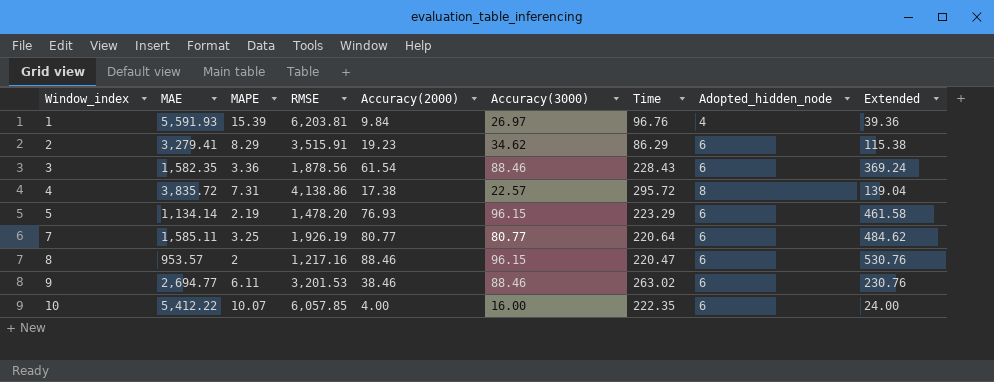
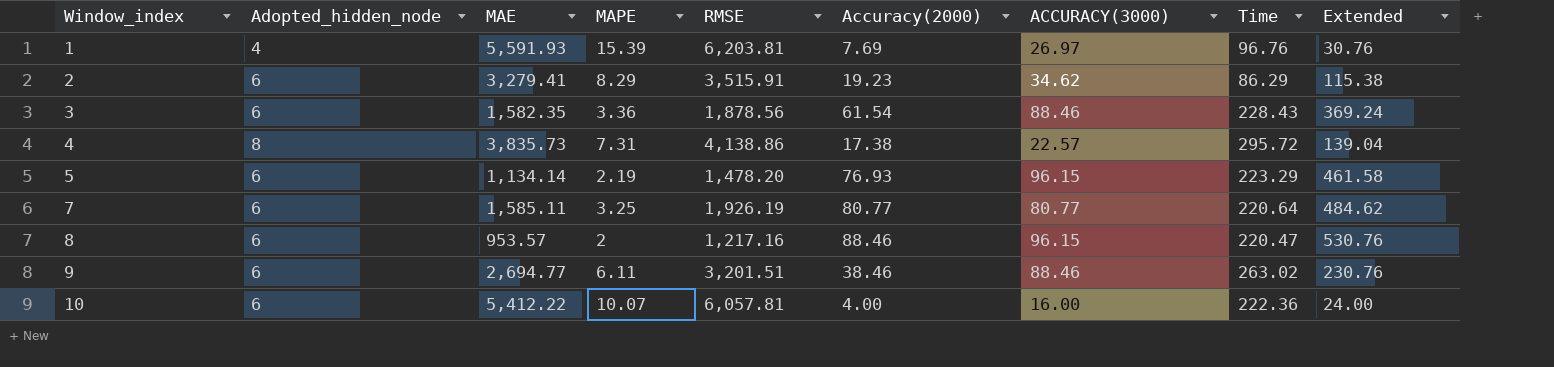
column Adopted_hidden_node | position: 8 -> 2
column name: Accuracy(3000) -> ACCURACY(3000)
1 | Accuracy(2000): 9.84 -> 7.69
1 | Extended: 39.36 -> 30.76
4 | MAE: 3,835.72 -> 3,835.73
9 | RMSE: 3,201.53 -> 3,201.51
10 | RMSE: 6,057.85 -> 6,057.81
10 | Time: 222.35 -> 222.36

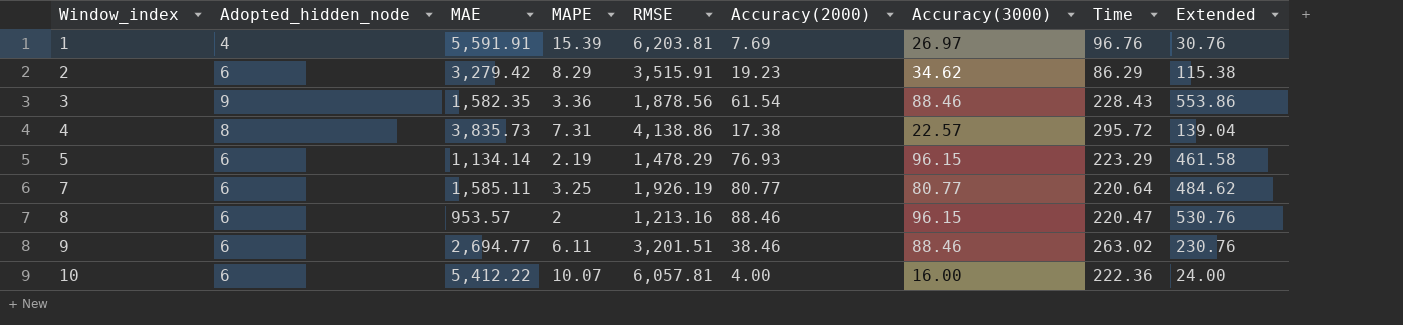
column name: ACCURACY(3000) -> Accuracy(3000)
1 | MAE: 5,591.93 -> 5,591.91
2 | MAE: 3,279.41 -> 3,279.42
3 | Adopted_hidden_node: 6 -> 9
3 | Extended: 369.24 -> 553.86
5 | RMSE: 1,478.20 -> 1,478.29
8 | RMSE: 1,217.16 -> 1,213.16

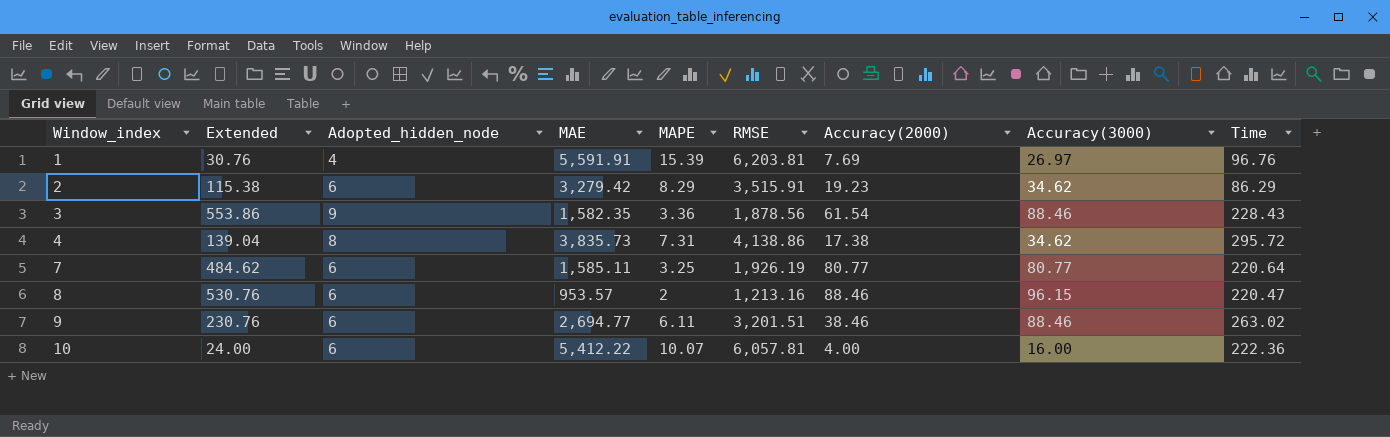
column Extended | position: 9 -> 2
row 5: 6 | 1,134.14 | 2.19 | 1,478.29 | 76.93 | 96.15 | 223.29 | 461.58 -> none
4 | Accuracy(3000): 22.57 -> 34.62

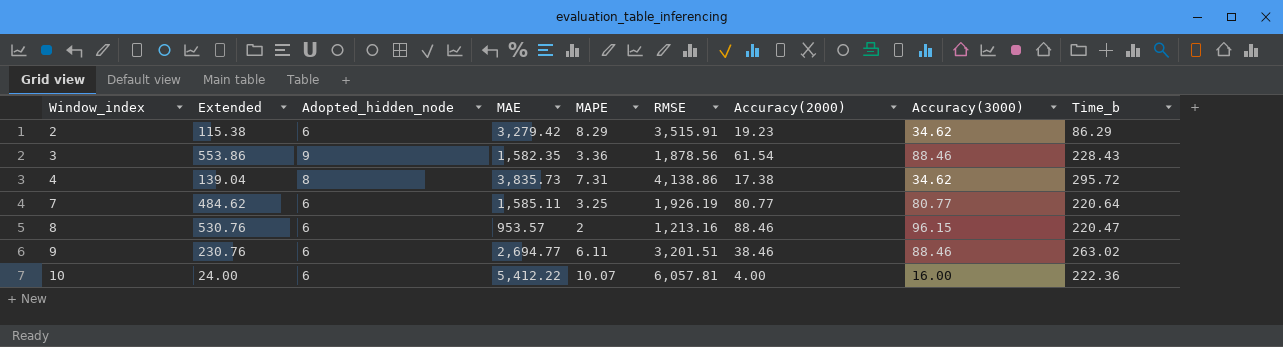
column name: Time -> Time_b
row 1: 30.76 | 4 | 5,591.91 | 15.39 | 6,203.81 | 7.69 | 26.97 | 96.76 -> none

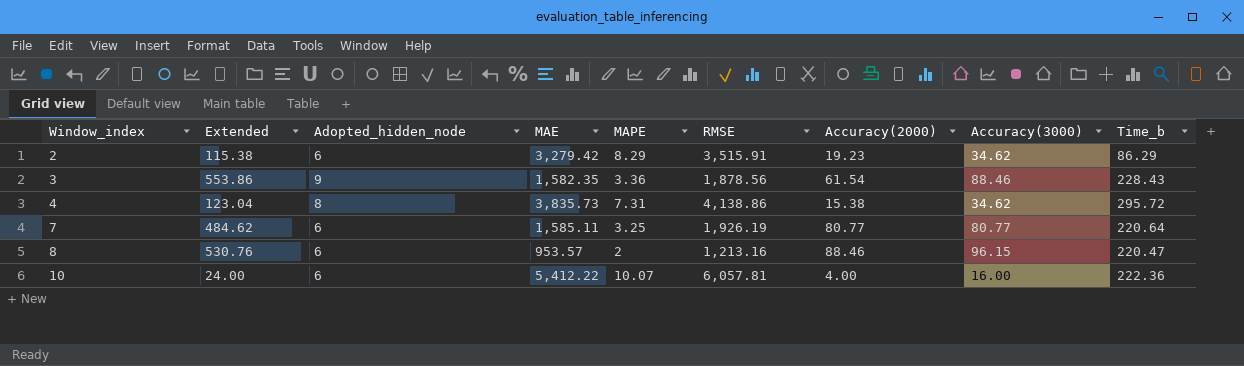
row 9: 230.76 | 6 | 2,694.77 | 6.11 | 3,201.51 | 38.46 | 88.46 | 263.02 -> none
4 | Extended: 139.04 -> 123.04
4 | Accuracy(2000): 17.38 -> 15.38

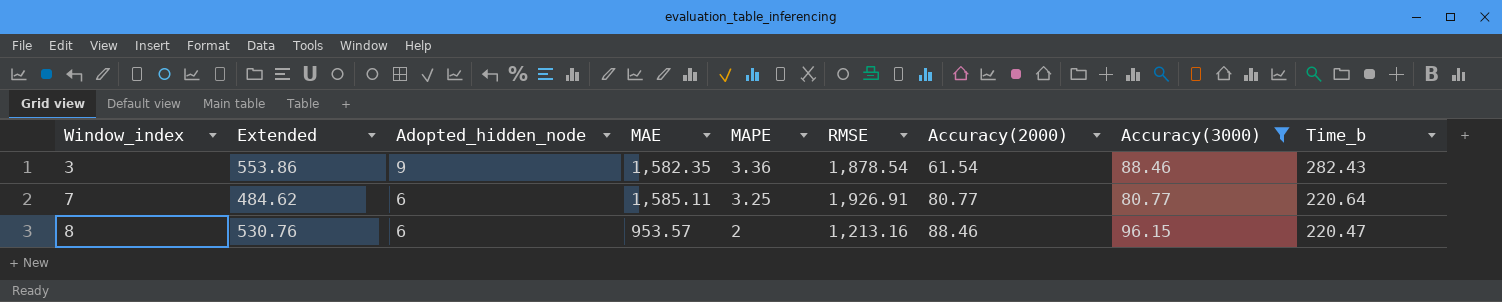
filter: none -> Accuracy(3000) >= 80.77
3 | RMSE: 1,878.56 -> 1,878.54
3 | Time_b: 228.43 -> 282.43
7 | RMSE: 1,926.19 -> 1,926.91

